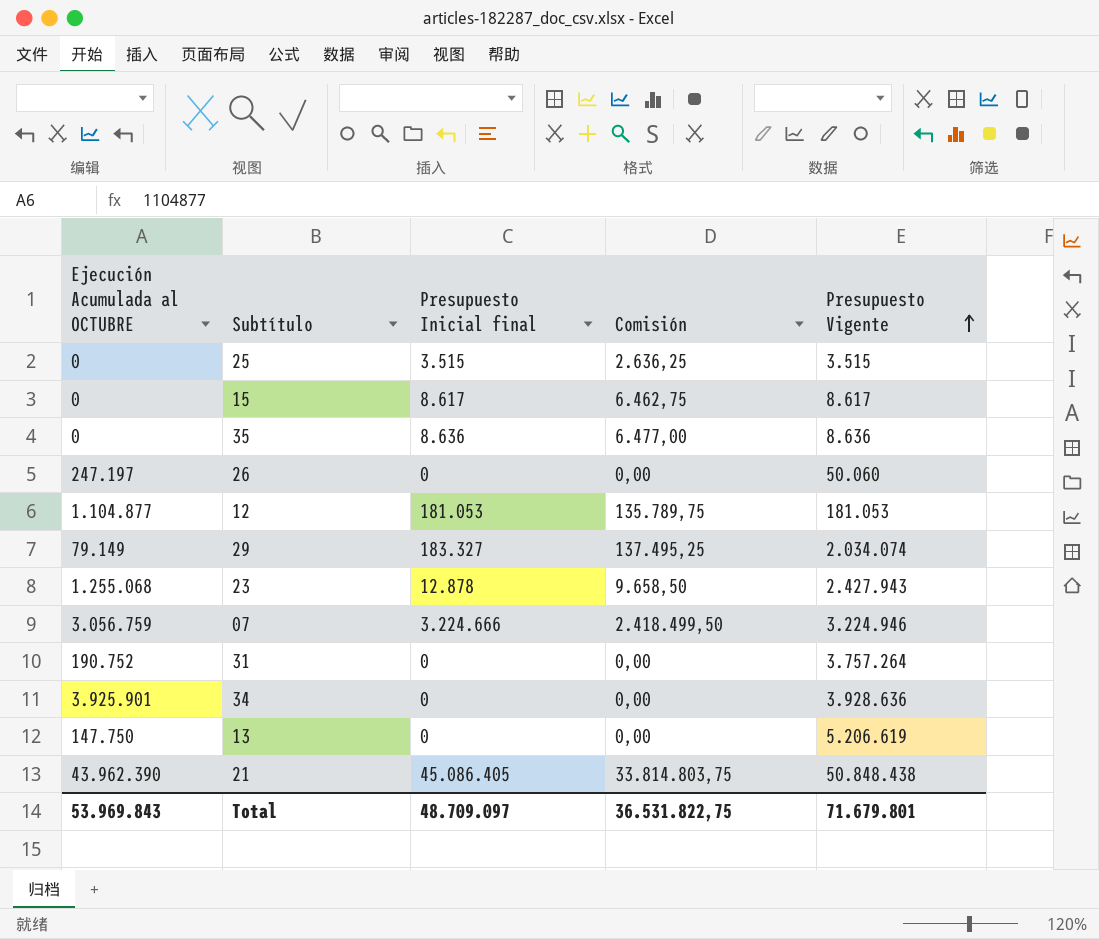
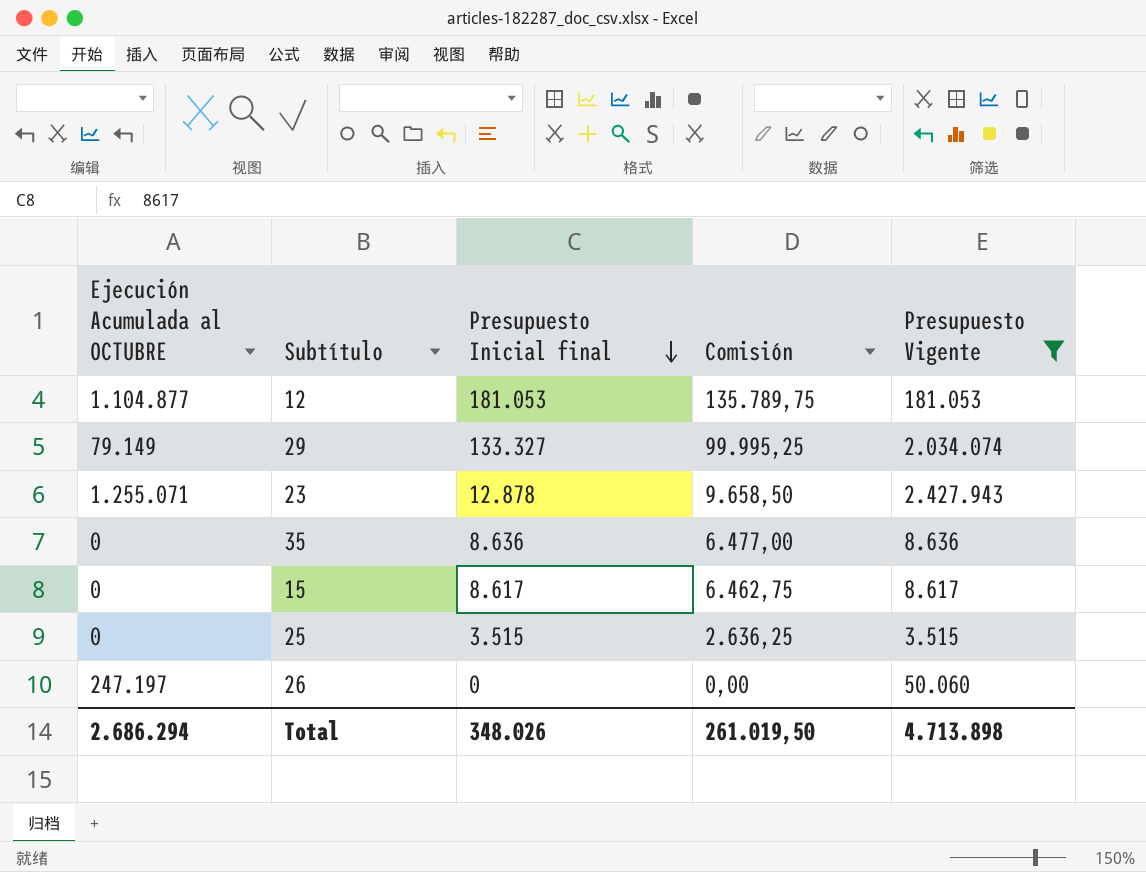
filter: none -> Presupuesto Vigente <= 2.427.943
row order: Presupuesto Vigente ascending -> Presupuesto Inicial final descending
29 | Presupuesto Inicial final: 183.327 -> 133.327
29 | Comisión: 137.495,25 -> 99.995,25
23 | Ejecución Acumulada al OCTUBRE: 1.255.068 -> 1.255.071
Total | Ejecución Acumulada al OCTUBRE: 53.969.843 -> 2.686.294
Total | Presupuesto Inicial final: 48.709.097 -> 348.026
Total | Comisión: 36.531.822,75 -> 261.019,50
Total | Presupuesto Vigente: 71.679.801 -> 4.713.898

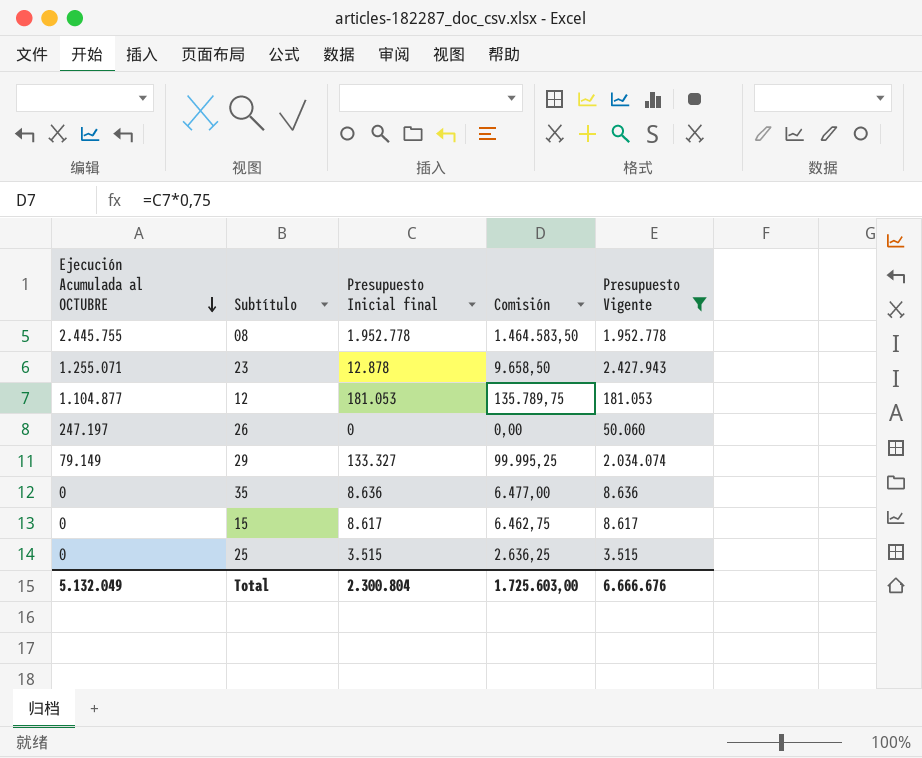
row order: Presupuesto Inicial final descending -> Ejecución Acumulada al OCTUBRE descending
row 08: none -> 2.445.755 | 1.952.778 | 1.464.583,50 | 1.952.778
Total | Ejecución Acumulada al OCTUBRE: 2.686.294 -> 5.132.049
Total | Presupuesto Inicial final: 348.026 -> 2.300.804
Total | Comisión: 261.019,50 -> 1.725.603,00
Total | Presupuesto Vigente: 4.713.898 -> 6.666.676

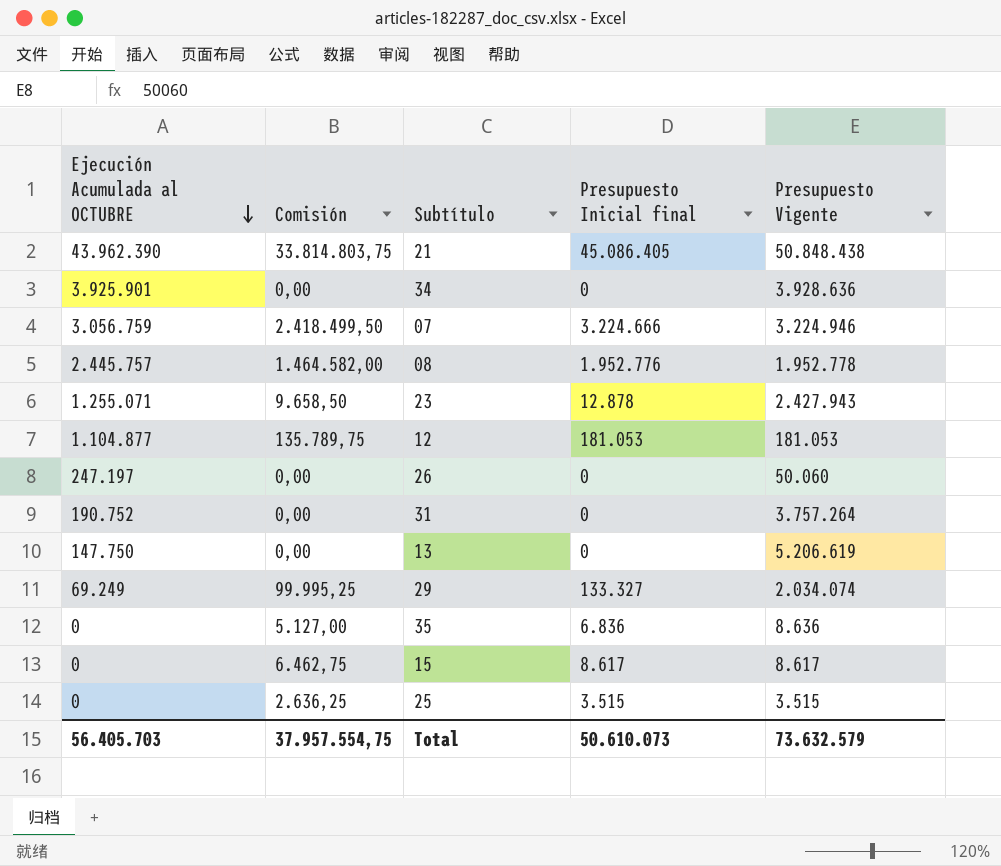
filter: Presupuesto Vigente <= 2.427.943 -> none
column Comisión | position: 4 -> 2
08 | Ejecución Acumulada al OCTUBRE: 2.445.755 -> 2.445.757
08 | Comisión: 1.464.583,50 -> 1.464.582,00
08 | Presupuesto Inicial final: 1.952.778 -> 1.952.776
29 | Ejecución Acumulada al OCTUBRE: 79.149 -> 69.249
35 | Comisión: 6.477,00 -> 5.127,00
35 | Presupuesto Inicial final: 8.636 -> 6.836
Total | Ejecución Acumulada al OCTUBRE: 5.132.049 -> 56.405.703
Total | Comisión: 1.725.603,00 -> 37.957.554,75
Total | Presupuesto Inicial final: 2.300.804 -> 50.610.073
Total | Presupuesto Vigente: 6.666.676 -> 73.632.579

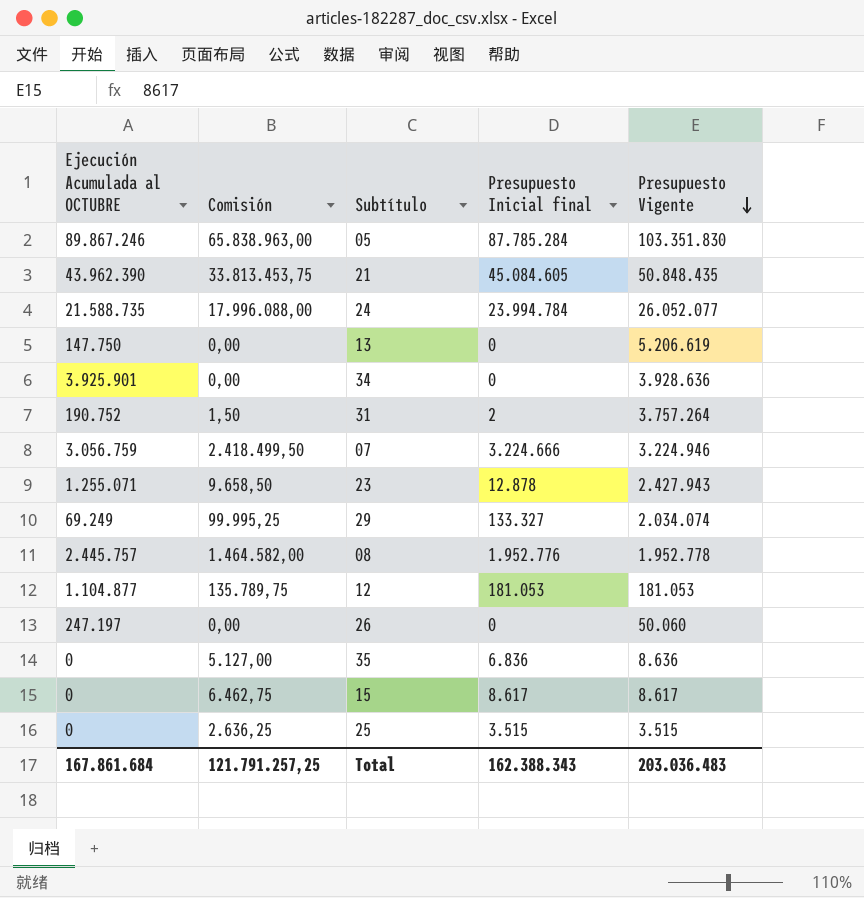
row order: Ejecución Acumulada al OCTUBRE descending -> Presupuesto Vigente descending
row 05: none -> 89.867.246 | 65.838.963,00 | 87.785.284 | 103.351.830
21 | Comisión: 33.814.803,75 -> 33.813.453,75
21 | Presupuesto Inicial final: 45.086.405 -> 45.084.605
21 | Presupuesto Vigente: 50.848.438 -> 50.848.435
row 24: none -> 21.588.735 | 17.996.088,00 | 23.994.784 | 26.052.077
31 | Comisión: 0,00 -> 1,50
31 | Presupuesto Inicial final: 0 -> 2
Total | Ejecución Acumulada al OCTUBRE: 56.405.703 -> 167.861.684
Total | Comisión: 37.957.554,75 -> 121.791.257,25
Total | Presupuesto Inicial final: 50.610.073 -> 162.388.343
Total | Presupuesto Vigente: 73.632.579 -> 203.036.483

